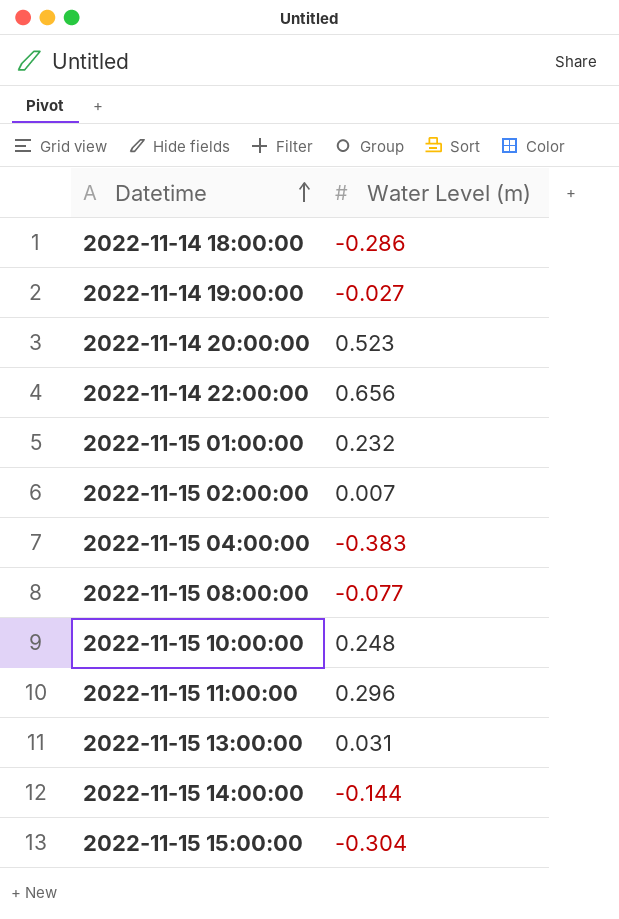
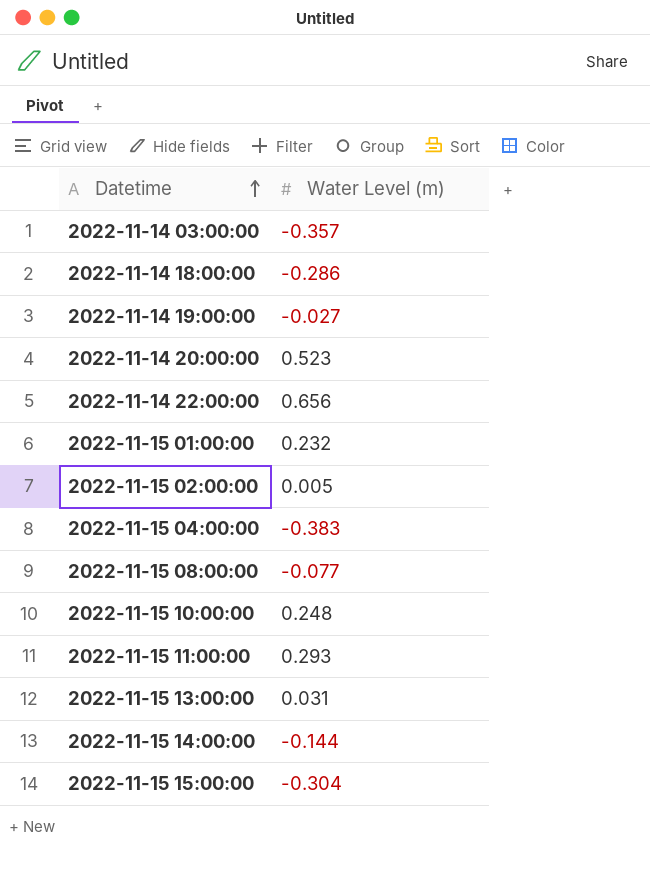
row 2022-11-14 03:00:00: none -> -0.357
2022-11-15 02:00:00 | Water Level (m): 0.007 -> 0.005
2022-11-15 11:00:00 | Water Level (m): 0.296 -> 0.293

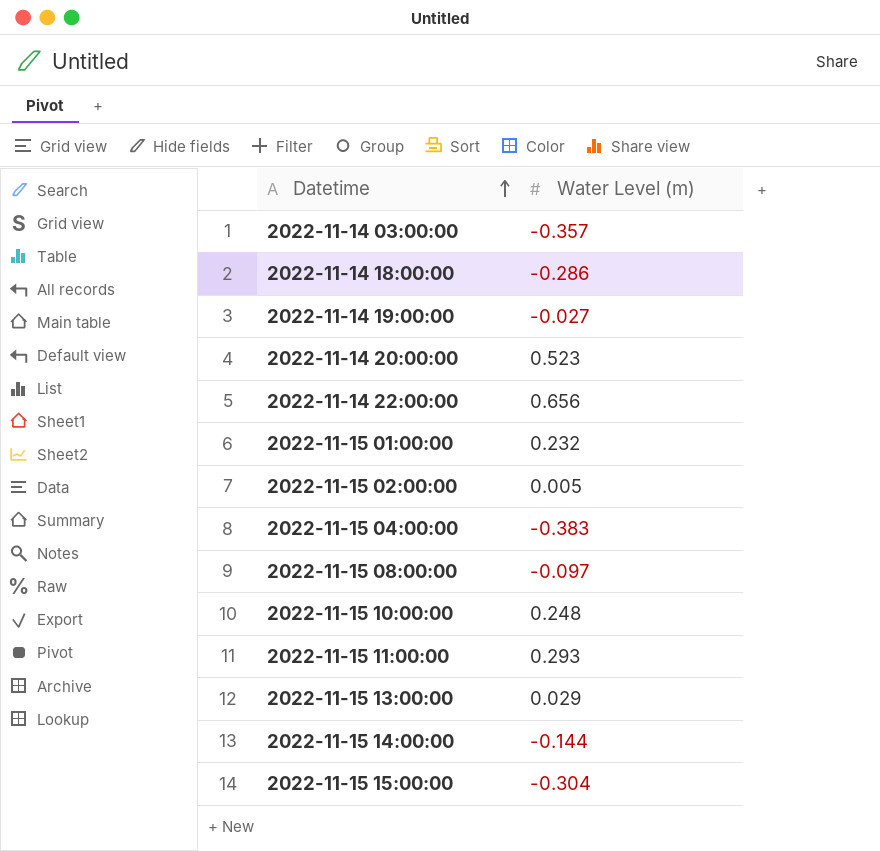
2022-11-15 08:00:00 | Water Level (m): -0.077 -> -0.097
2022-11-15 13:00:00 | Water Level (m): 0.031 -> 0.029

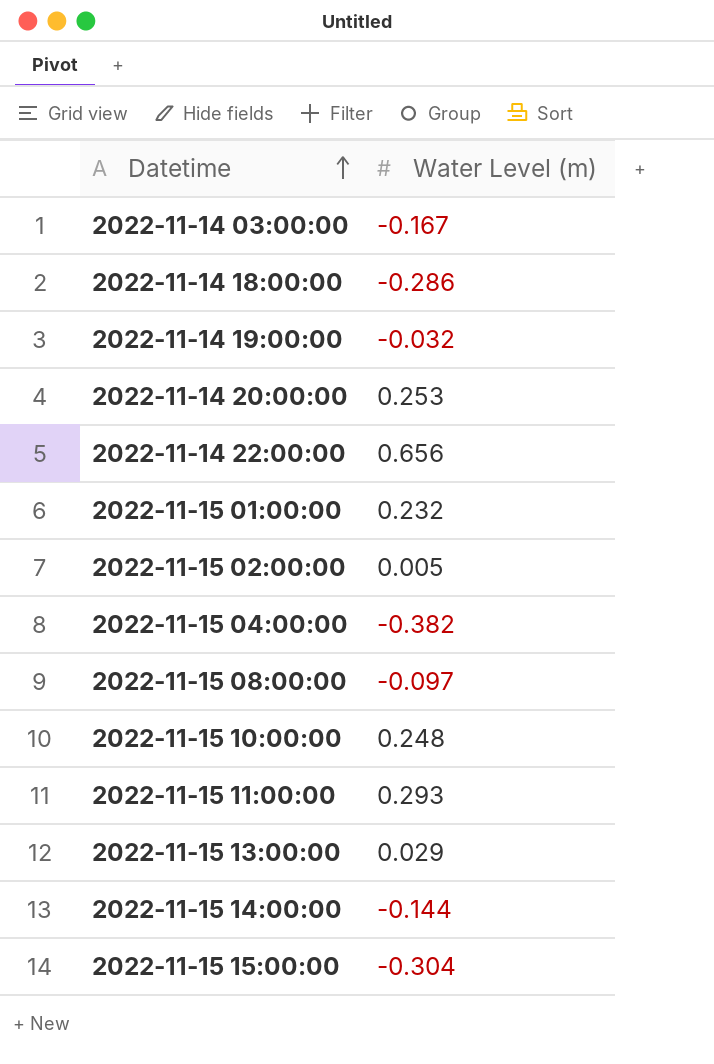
2022-11-14 03:00:00 | Water Level (m): -0.357 -> -0.167
2022-11-14 19:00:00 | Water Level (m): -0.027 -> -0.032
2022-11-14 20:00:00 | Water Level (m): 0.523 -> 0.253
2022-11-15 04:00:00 | Water Level (m): -0.383 -> -0.382

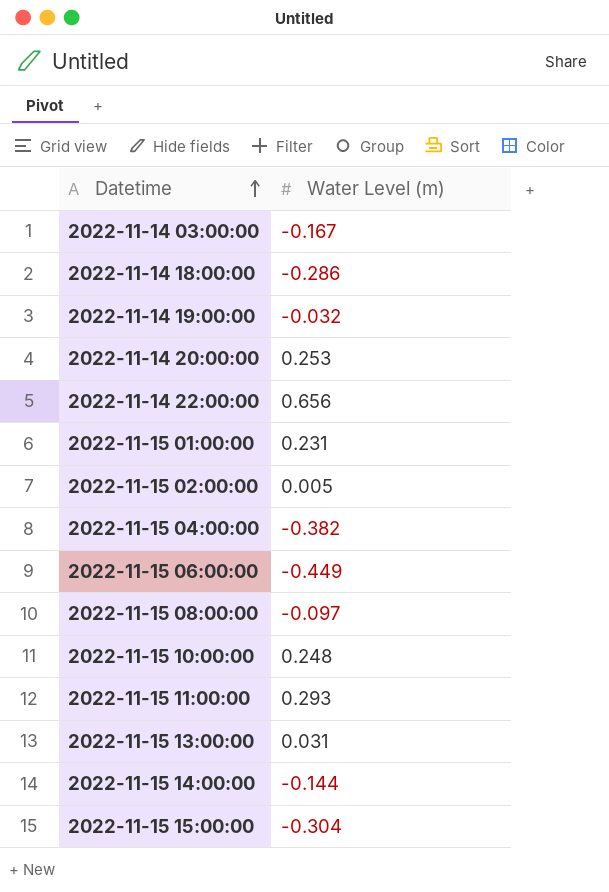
2022-11-15 01:00:00 | Water Level (m): 0.232 -> 0.231
row 2022-11-15 06:00:00: none -> -0.449
2022-11-15 13:00:00 | Water Level (m): 0.029 -> 0.031

